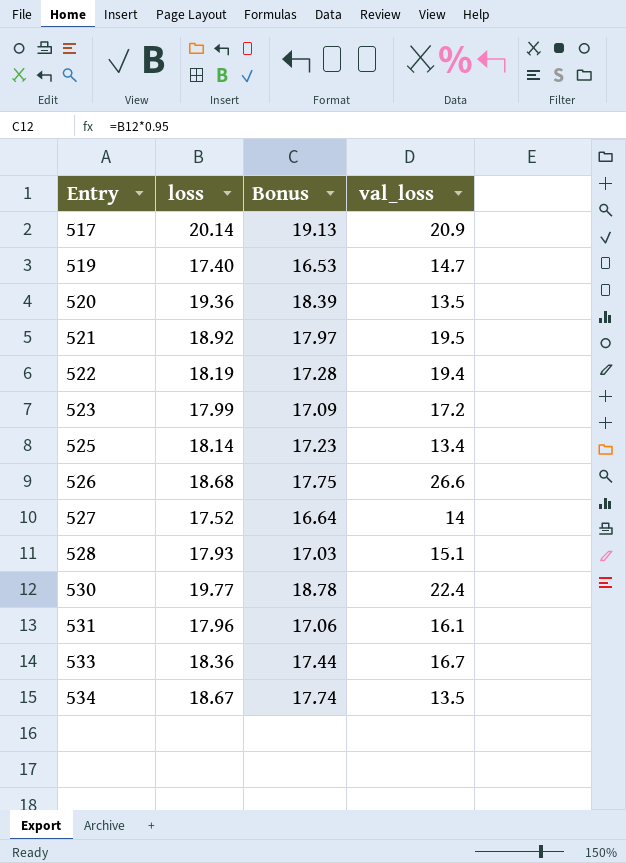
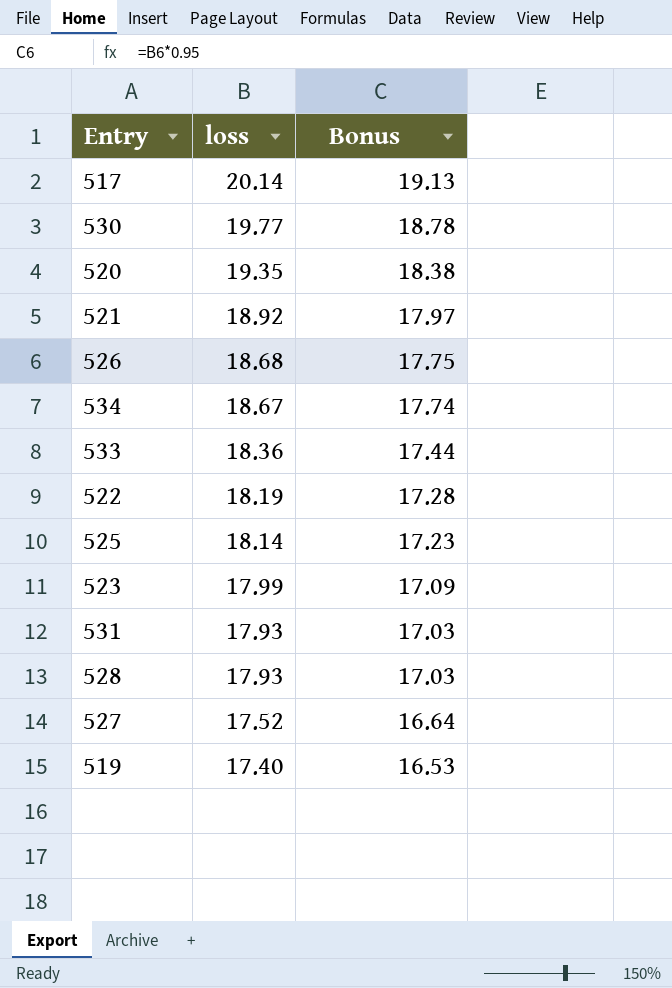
row order: Entry ascending -> loss descending
column val_loss | position: 4 -> none
520 | loss: 19.36 -> 19.35
520 | Bonus: 18.39 -> 18.38
531 | loss: 17.96 -> 17.93
531 | Bonus: 17.06 -> 17.03

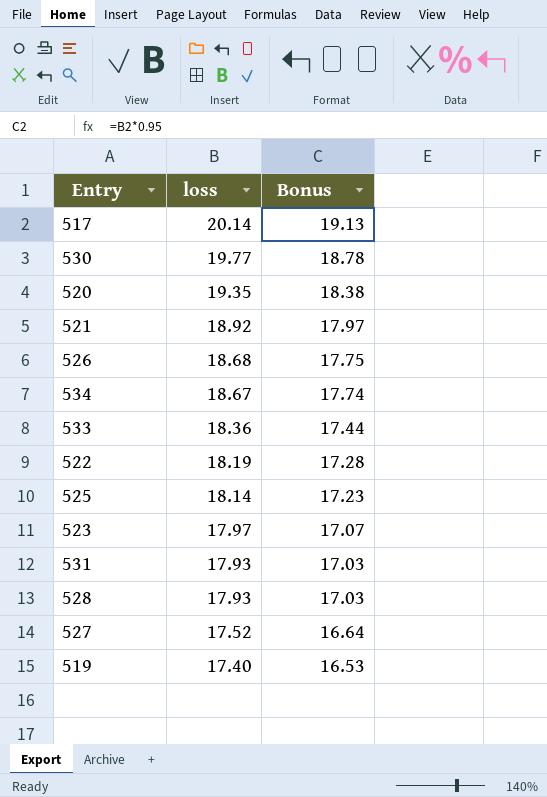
523 | loss: 17.99 -> 17.97
523 | Bonus: 17.09 -> 17.07

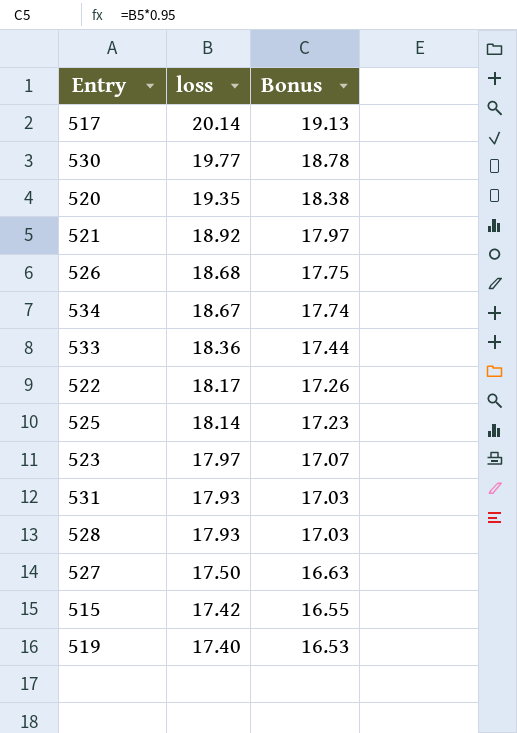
522 | loss: 18.19 -> 18.17
522 | Bonus: 17.28 -> 17.26
527 | loss: 17.52 -> 17.50
527 | Bonus: 16.64 -> 16.63
row 515: none -> 17.42 | 16.55

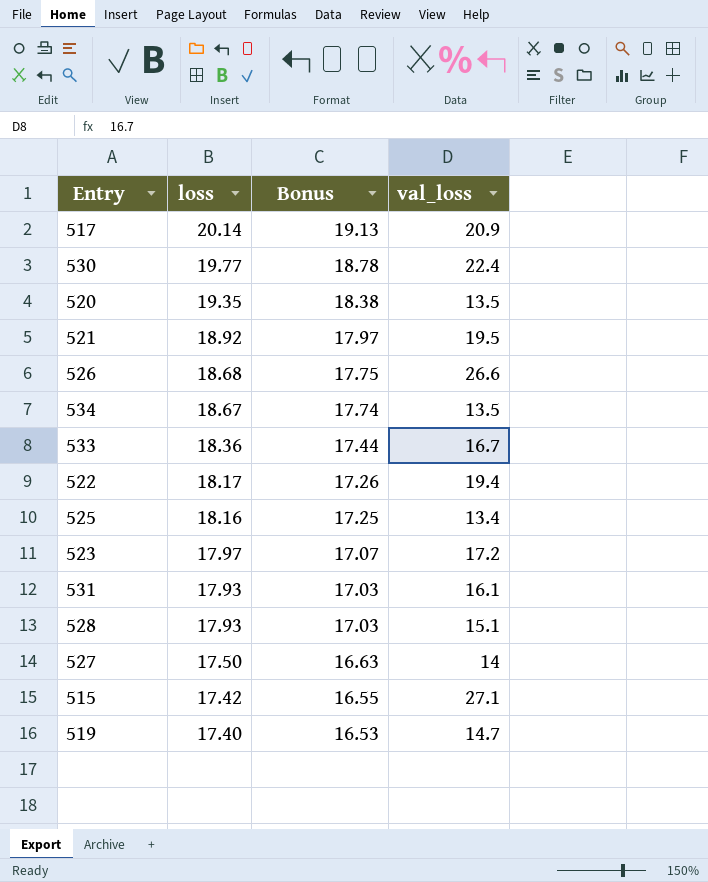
column val_loss | position: none -> 4
525 | loss: 18.14 -> 18.16
525 | Bonus: 17.23 -> 17.25

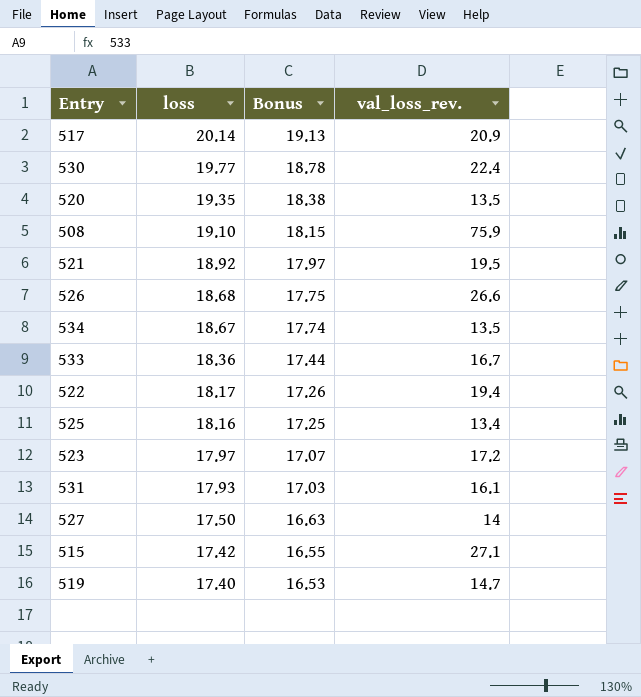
column name: val_loss -> val_loss_rev.
row 528: 17.93 | 17.03 | 15.1 -> none
row 508: none -> 19.10 | 18.15 | 75.9

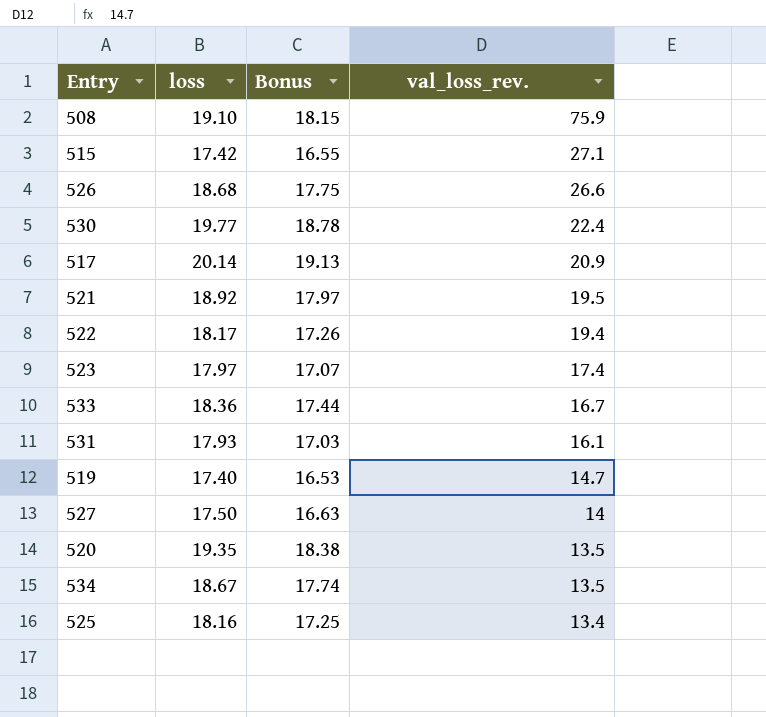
row order: loss descending -> val_loss_rev. descending
523 | val_loss_rev.: 17.2 -> 17.4

